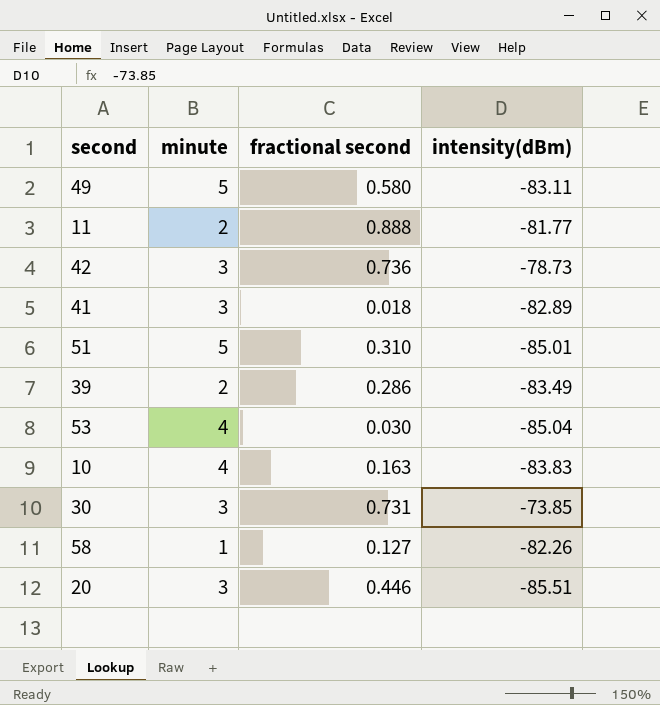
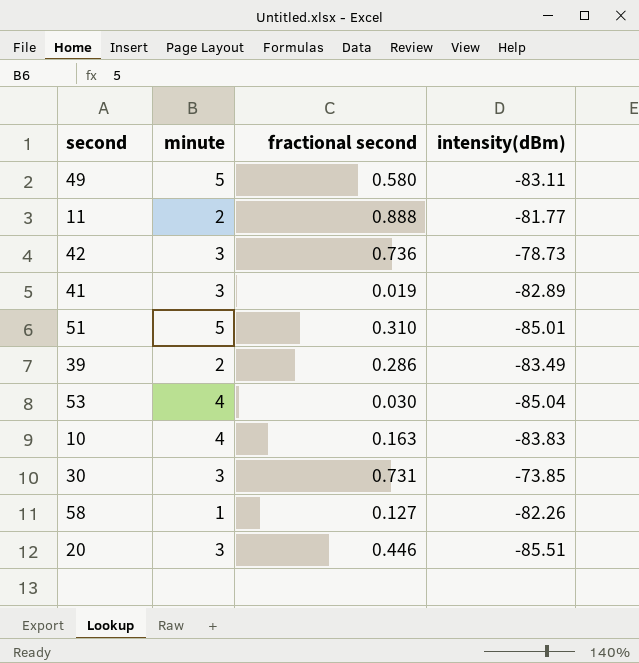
41 | fractional second: 0.018 -> 0.019

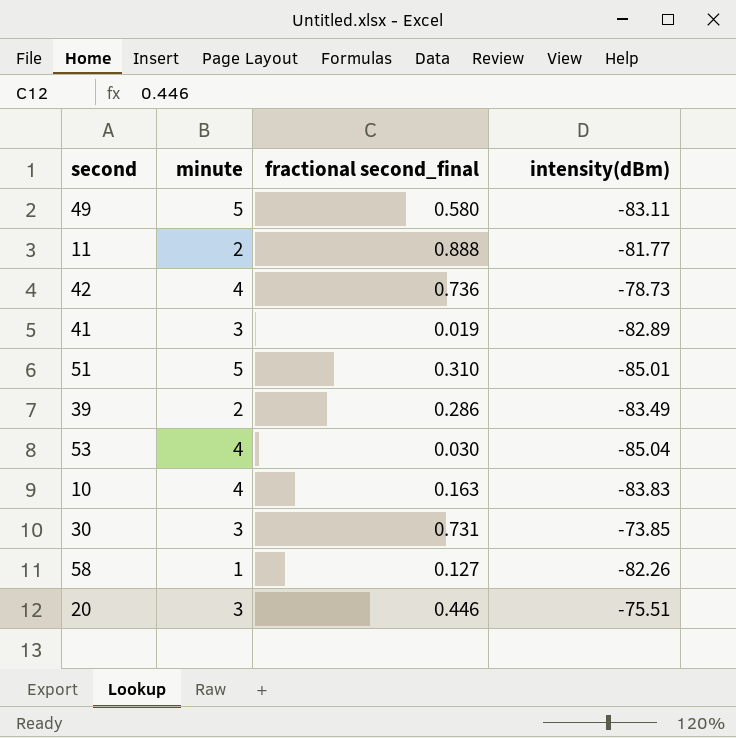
column name: fractional second -> fractional second_final
42 | minute: 3 -> 4
20 | intensity(dBm): -85.51 -> -75.51

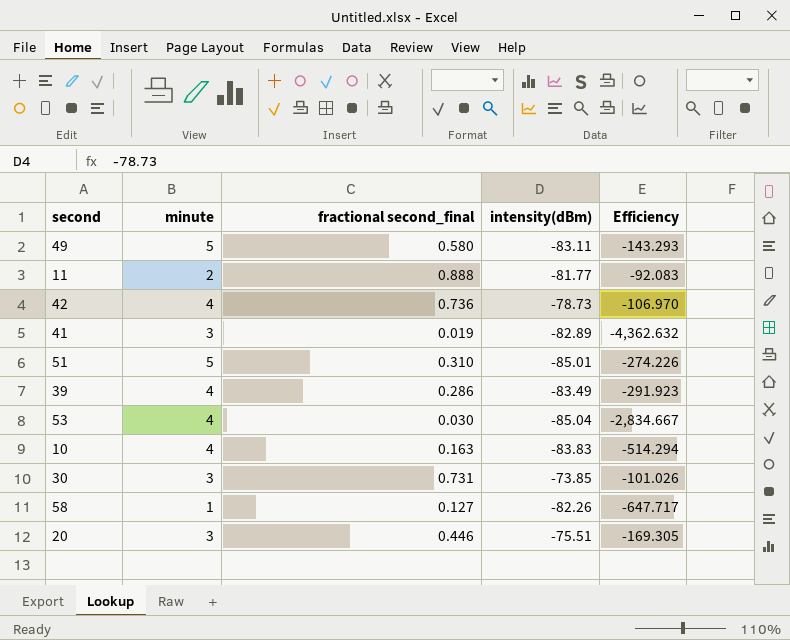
column Efficiency | formula: none -> [intensity(dBm)] / [fractional second_final]
39 | minute: 2 -> 4

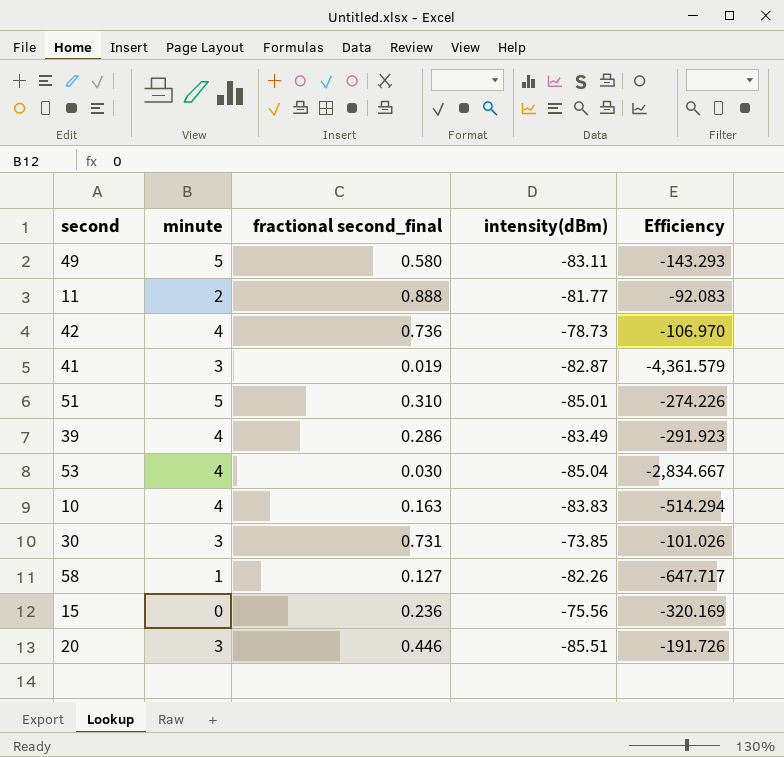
41 | intensity(dBm): -82.89 -> -82.87
41 | Efficiency: -4,362.632 -> -4,361.579
row 15: none -> 0 | 0.236 | -75.56 | -320.169
20 | intensity(dBm): -75.51 -> -85.51
20 | Efficiency: -169.305 -> -191.726

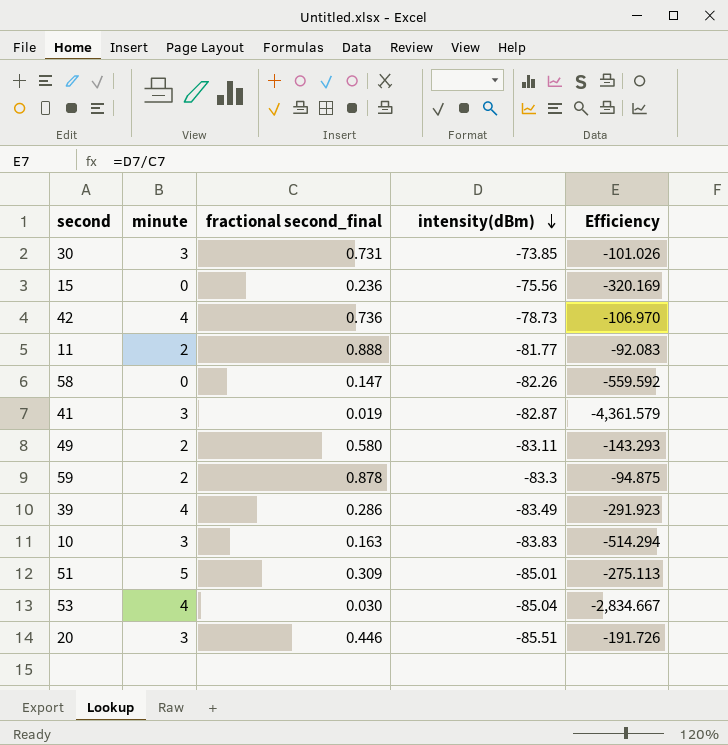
row order: none -> intensity(dBm) descending
58 | minute: 1 -> 0
58 | fractional second_final: 0.127 -> 0.147
58 | Efficiency: -647.717 -> -559.592
49 | minute: 5 -> 2
row 59: none -> 2 | 0.878 | -83.3 | -94.875
10 | minute: 4 -> 3
51 | fractional second_final: 0.310 -> 0.309
51 | Efficiency: -274.226 -> -275.113

